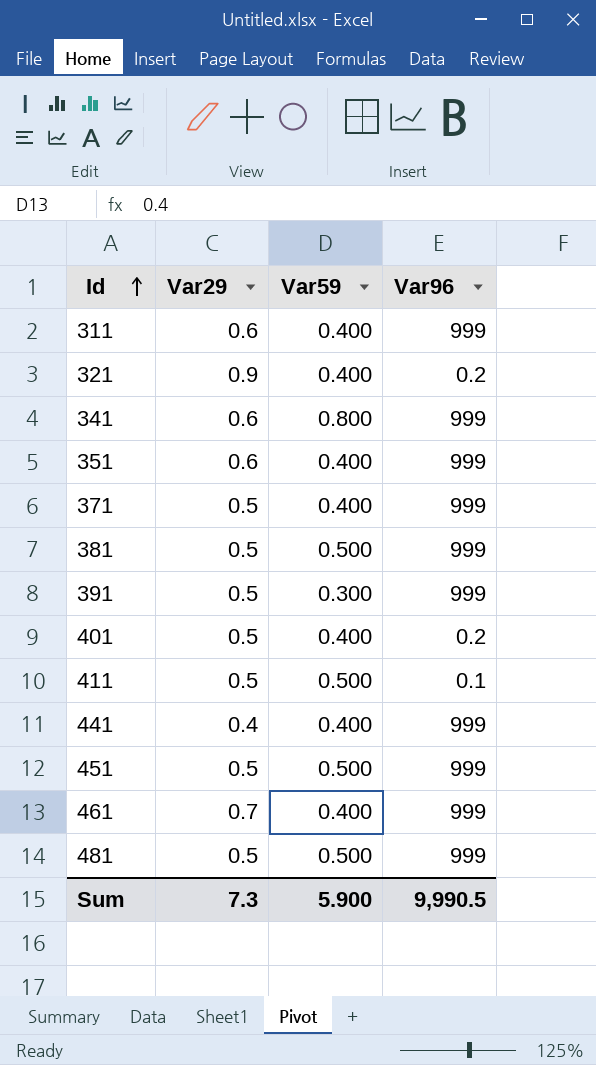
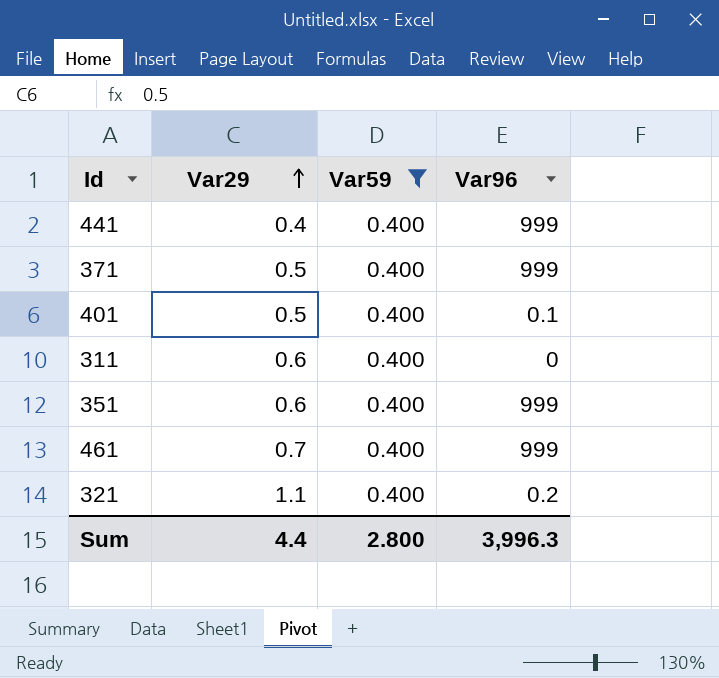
filter: none -> Var59 = 0.400
row order: Id ascending -> Var29 ascending
401 | Var96: 0.2 -> 0.1
311 | Var96: 999 -> 0
321 | Var29: 0.9 -> 1.1
Sum | Var29: 7.3 -> 4.4
Sum | Var59: 5.900 -> 2.800
Sum | Var96: 9,990.5 -> 3,996.3

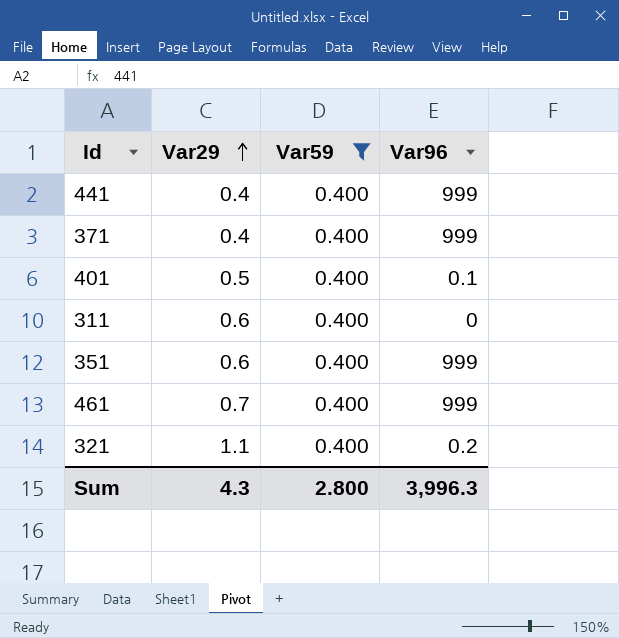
371 | Var29: 0.5 -> 0.4
Sum | Var29: 4.4 -> 4.3

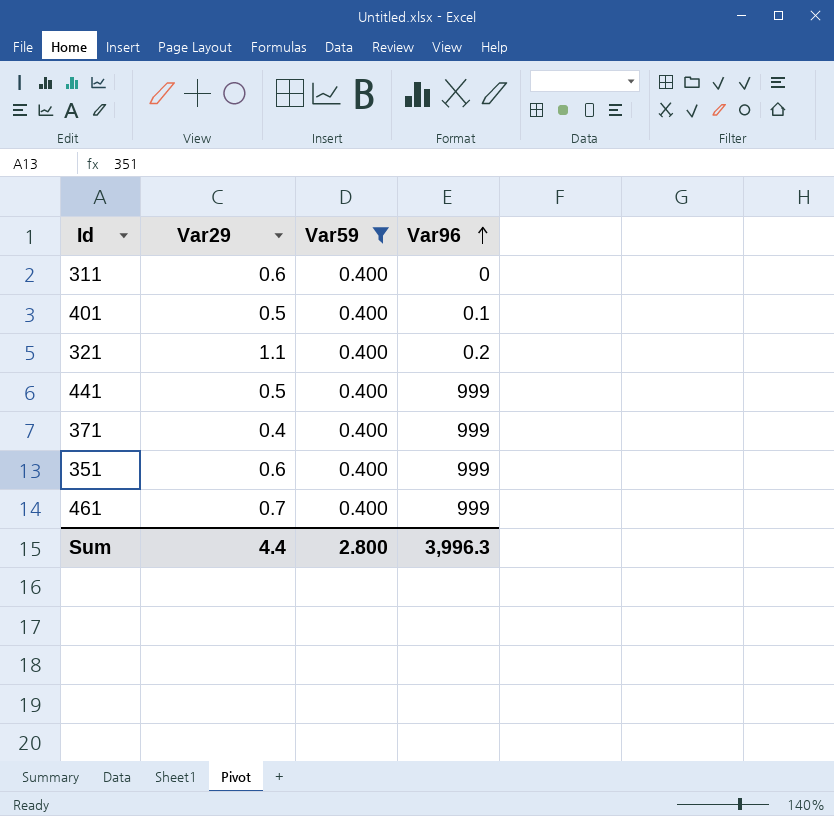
row order: Var29 ascending -> Var96 ascending
441 | Var29: 0.4 -> 0.5
Sum | Var29: 4.3 -> 4.4

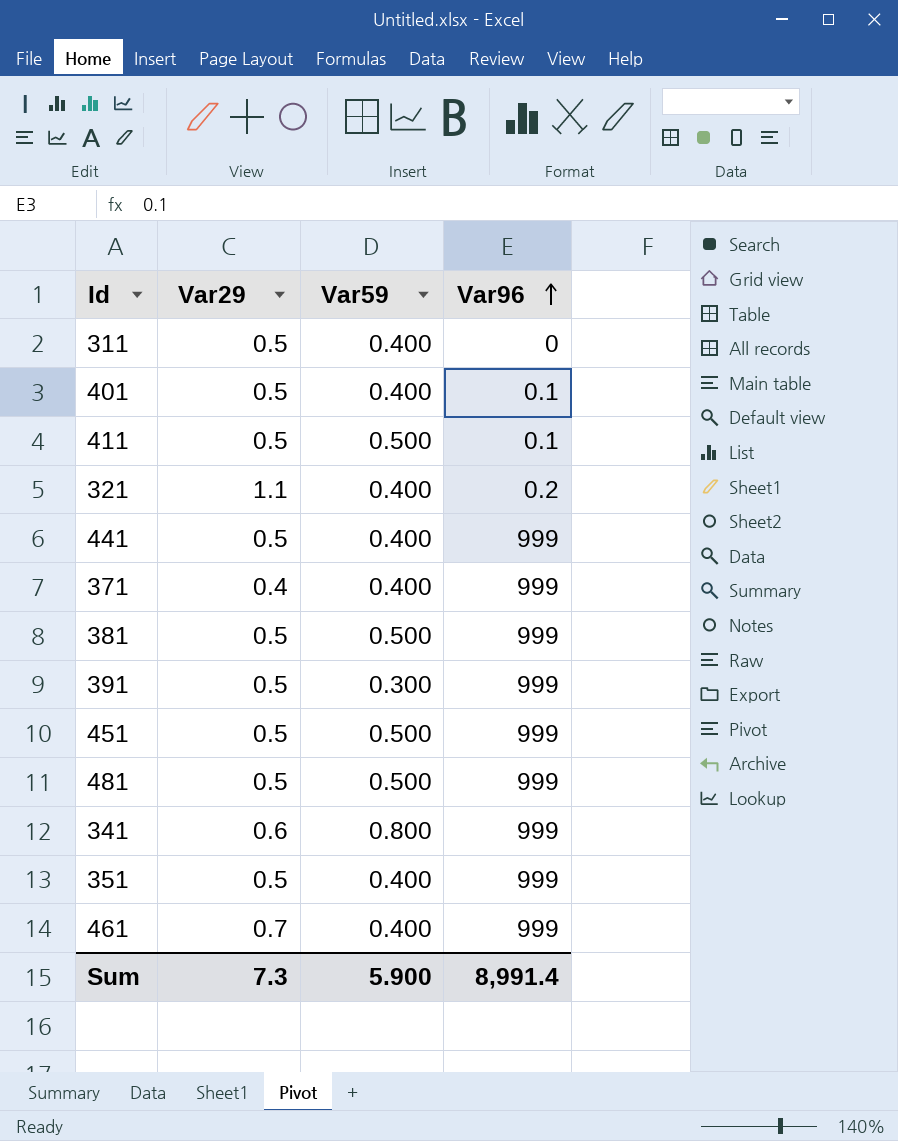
filter: Var59 = 0.400 -> none
311 | Var29: 0.6 -> 0.5
351 | Var29: 0.6 -> 0.5
Sum | Var29: 4.4 -> 7.3
Sum | Var59: 2.800 -> 5.900
Sum | Var96: 3,996.3 -> 8,991.4

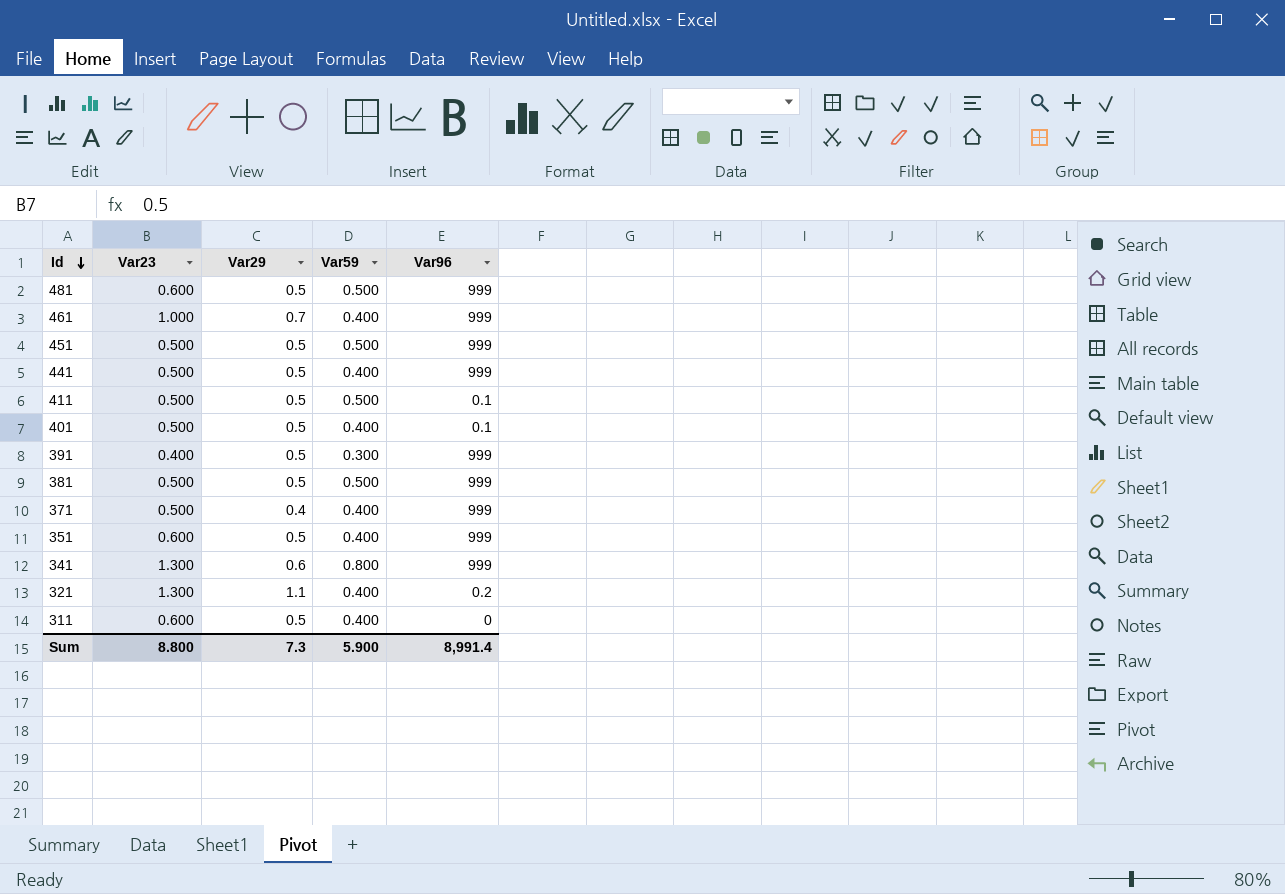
row order: Var96 ascending -> Id descending
column Var23 | position: none -> 2

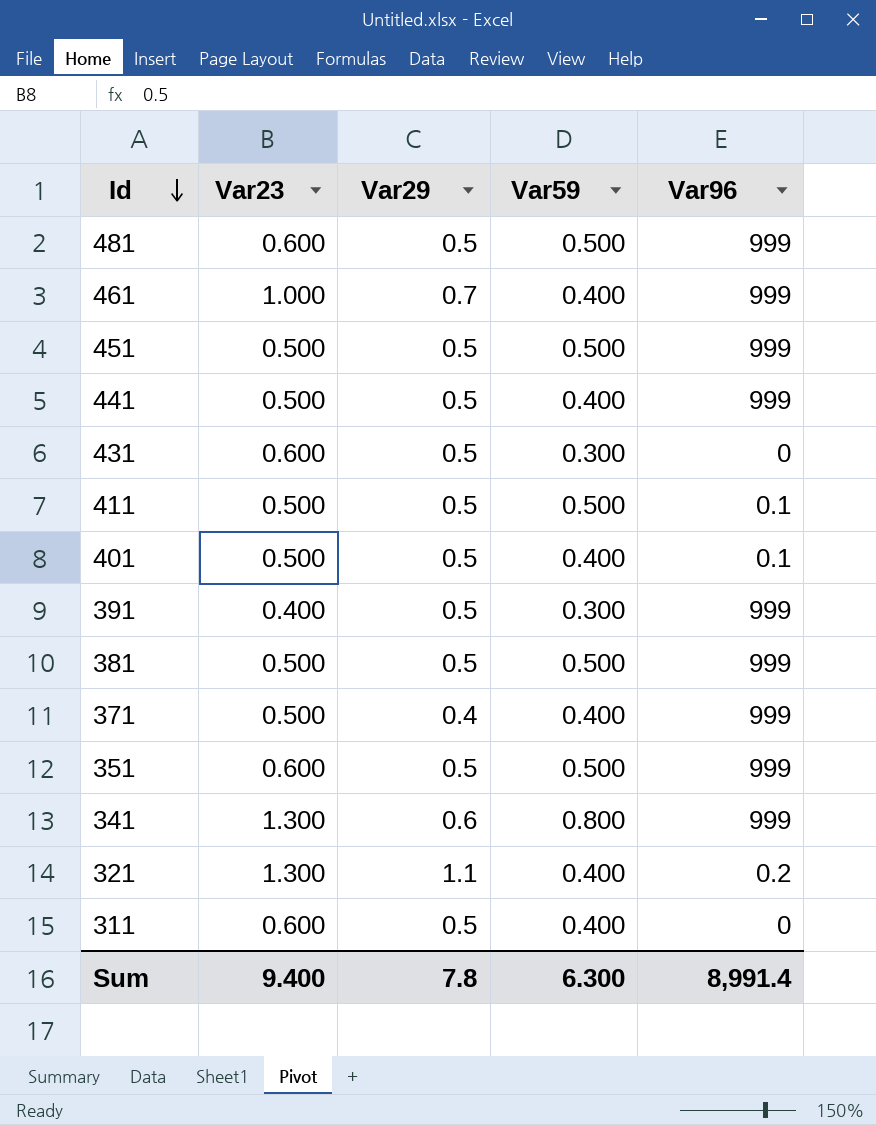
row 431: none -> 0.600 | 0.5 | 0.300 | 0
351 | Var59: 0.400 -> 0.500
Sum | Var23: 8.800 -> 9.400
Sum | Var29: 7.3 -> 7.8
Sum | Var59: 5.900 -> 6.300

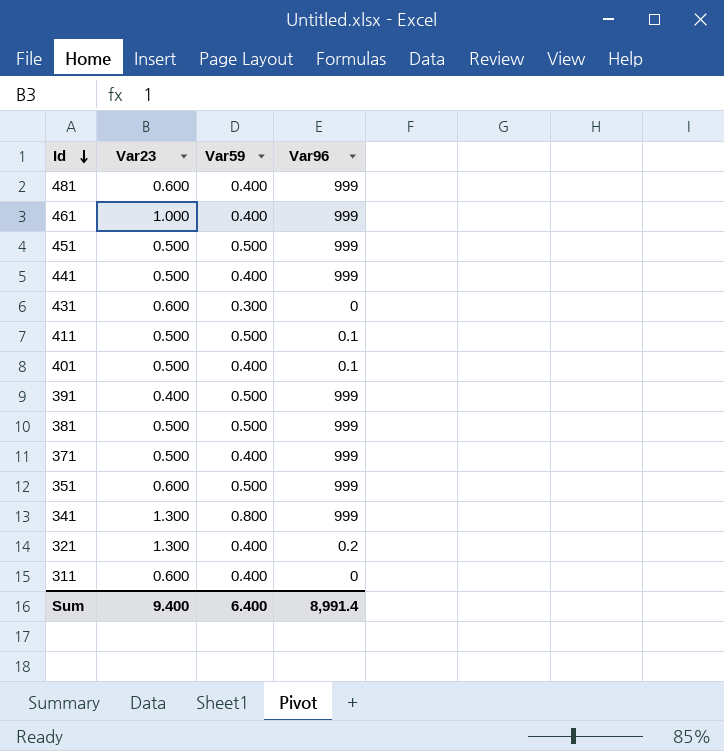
column Var29 | position: 3 -> none
481 | Var59: 0.500 -> 0.400
391 | Var59: 0.300 -> 0.500
Sum | Var59: 6.300 -> 6.400

